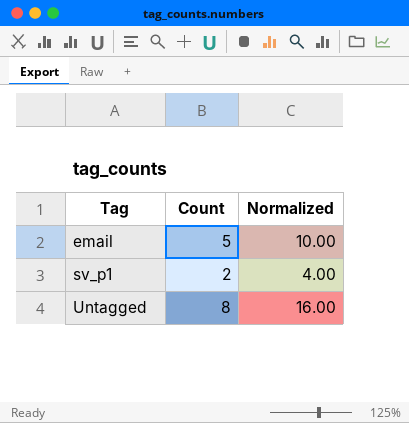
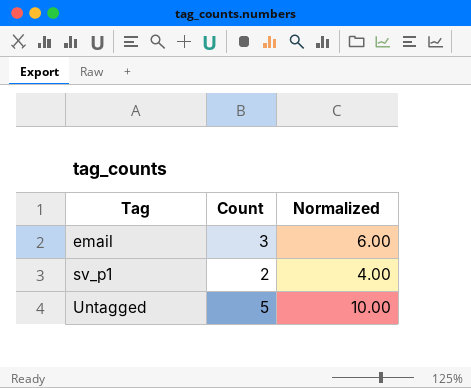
email | Count: 5 -> 3
email | Normalized: 10.00 -> 6.00
Untagged | Count: 8 -> 5
Untagged | Normalized: 16.00 -> 10.00

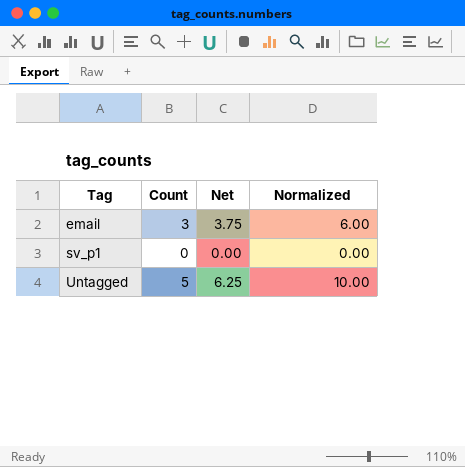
column Net | formula: none -> [Count] * 1.25
sv_p1 | Count: 2 -> 0
sv_p1 | Normalized: 4.00 -> 0.00

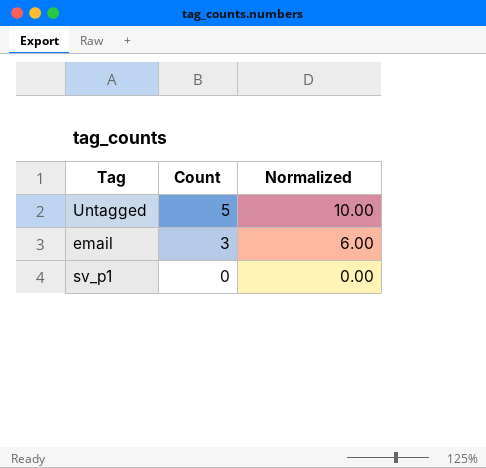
row order: Tag ascending -> Count descending
column Net | formula: [Count] * 1.25 -> none

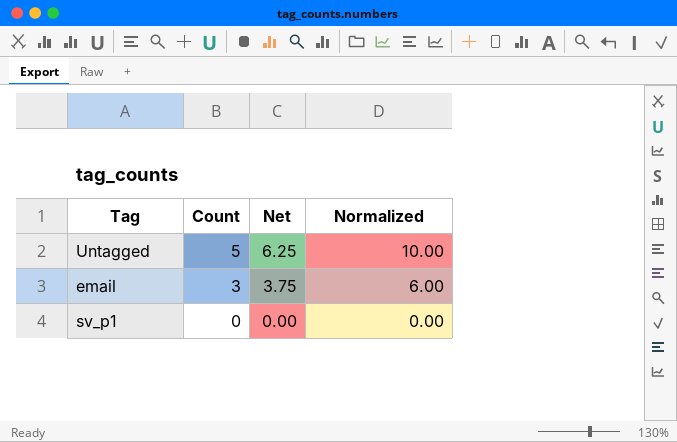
column Net | formula: none -> [Count] * 1.25

